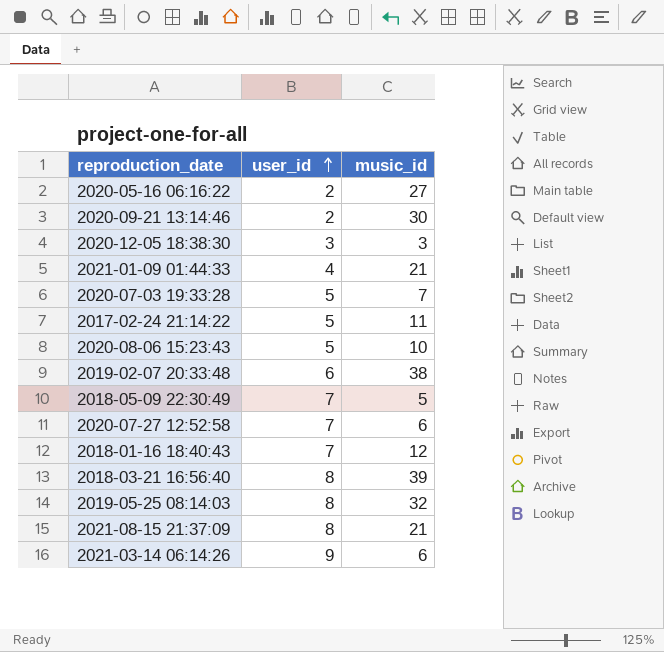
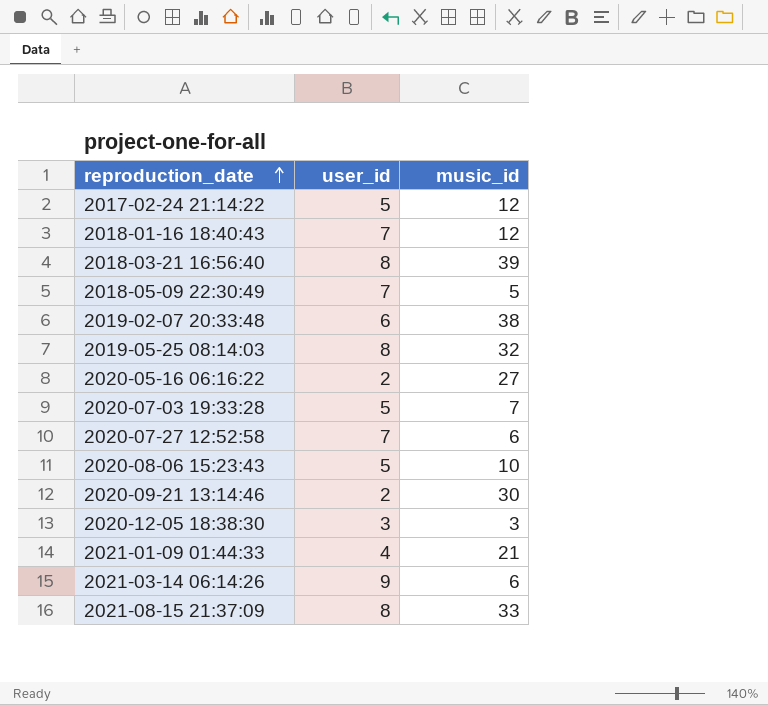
row order: user_id ascending -> reproduction_date ascending
2017-02-24 21:14:22 | music_id: 11 -> 12
2021-08-15 21:37:09 | music_id: 21 -> 33

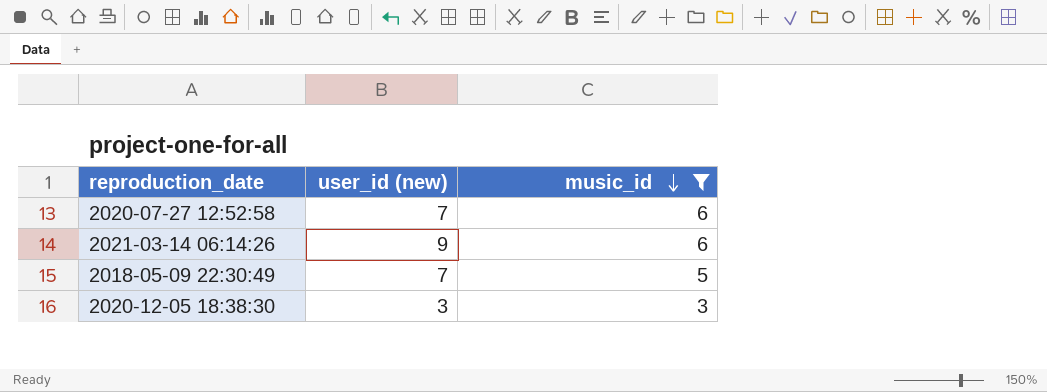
filter: none -> music_id <= 6
row order: reproduction_date ascending -> music_id descending
column name: user_id -> user_id (new)

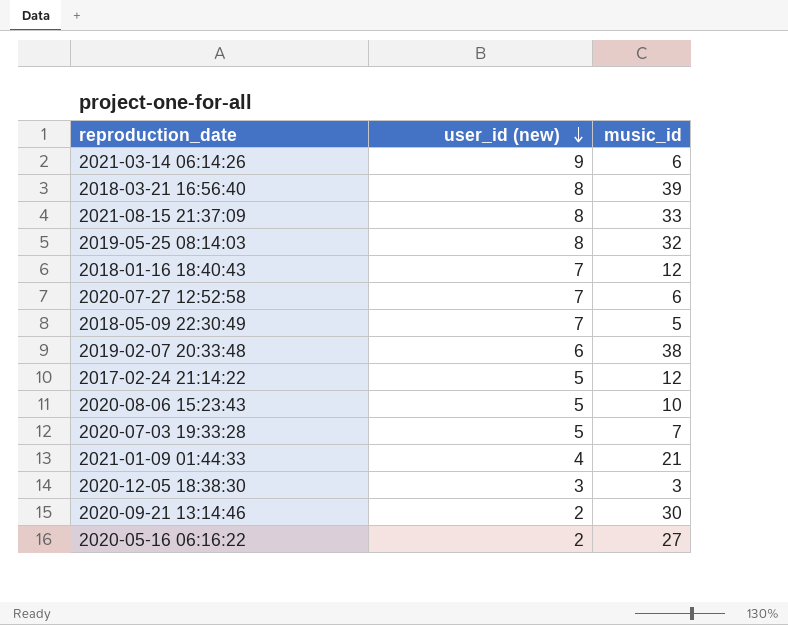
filter: music_id <= 6 -> none
row order: music_id descending -> user_id (new) descending

